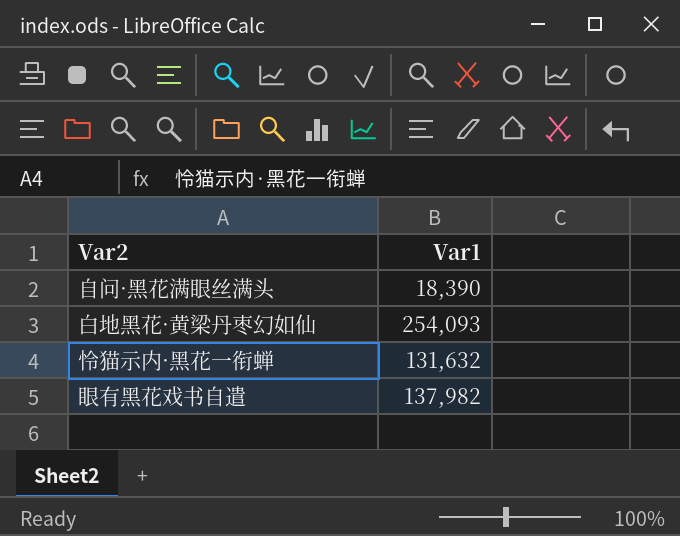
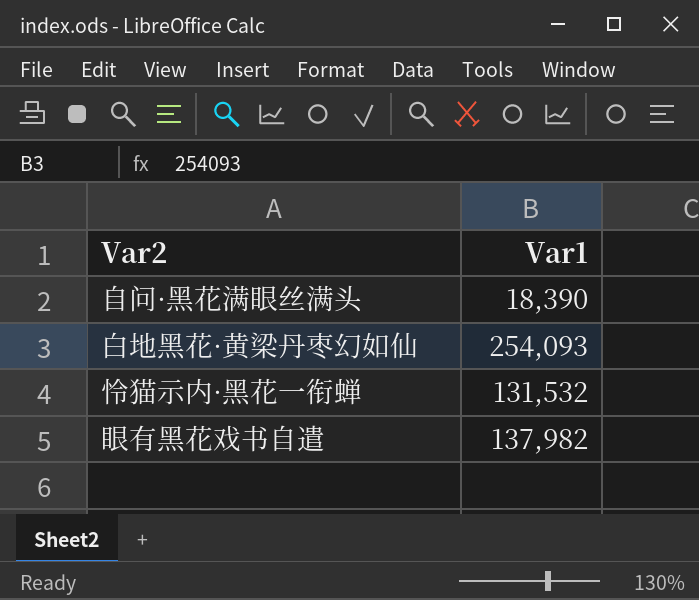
怜猫示内·黑花一衔蝉 | Var1: 131,632 -> 131,532

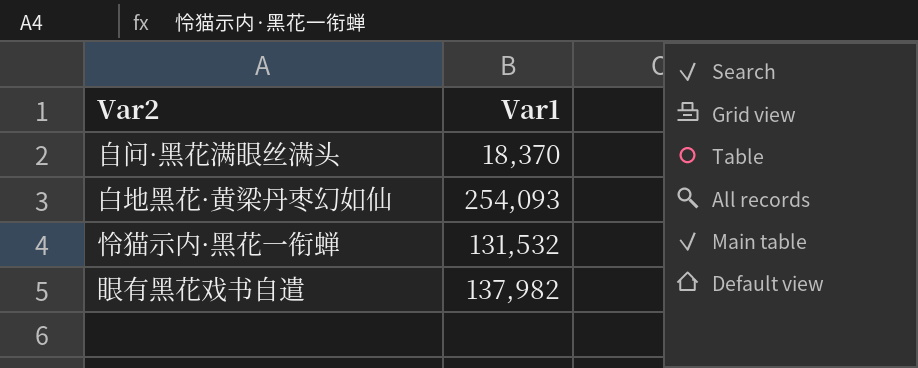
自问·黑花满眼丝满头 | Var1: 18,390 -> 18,370

